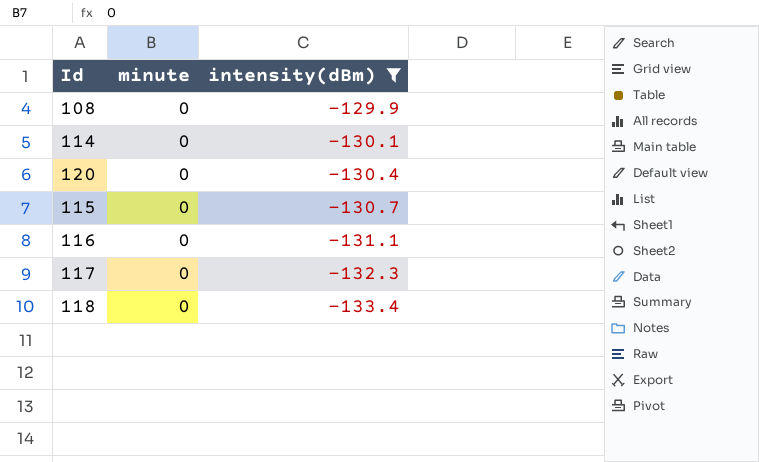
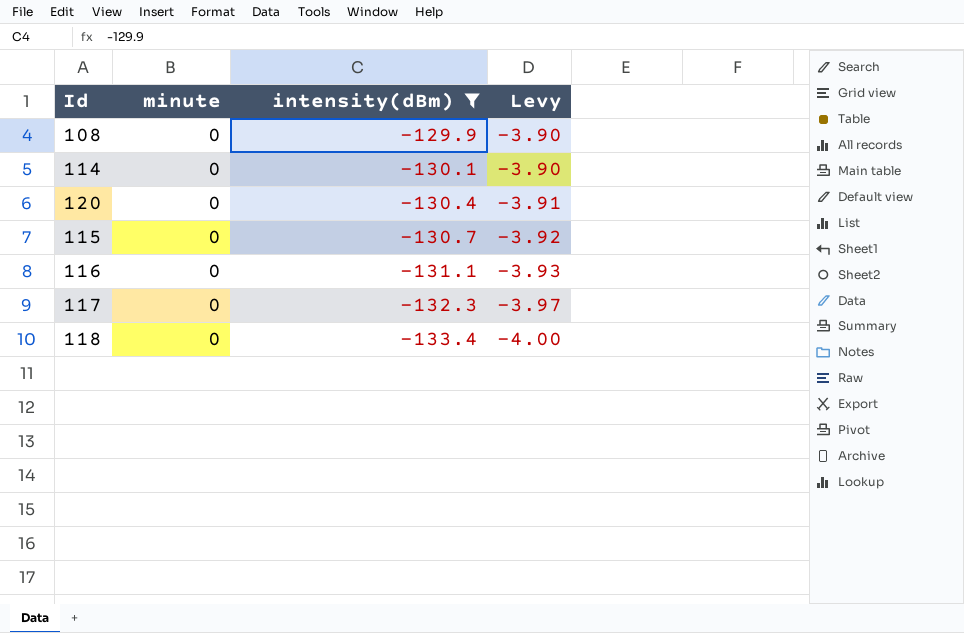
column Levy | formula: none -> [intensity(dBm)] * 0.03

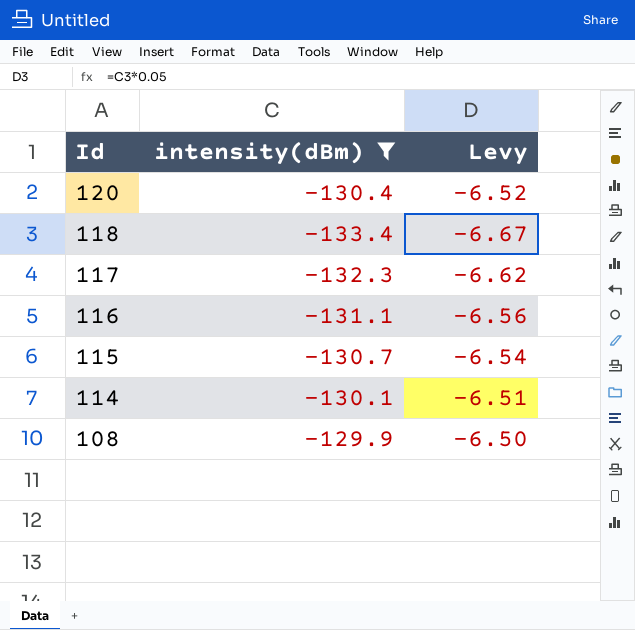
row order: intensity(dBm) descending -> Id descending
column minute | position: 2 -> none
column Levy | formula: [intensity(dBm)] * 0.03 -> [intensity(dBm)] * 0.05

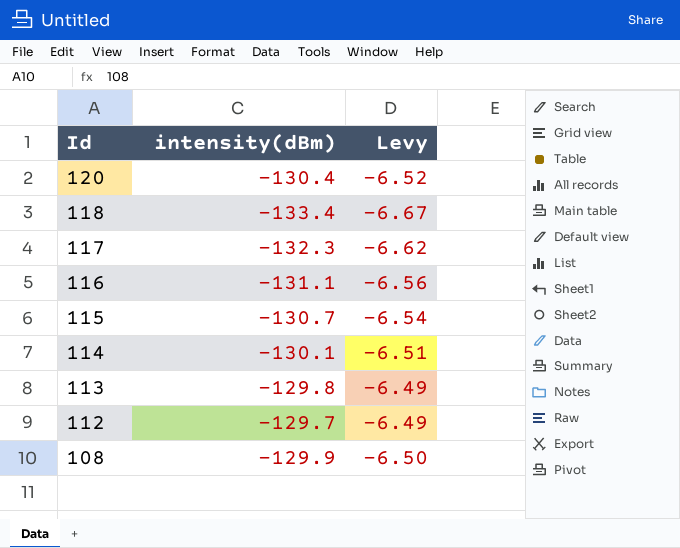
filter: intensity(dBm) <= -129.9 -> none

